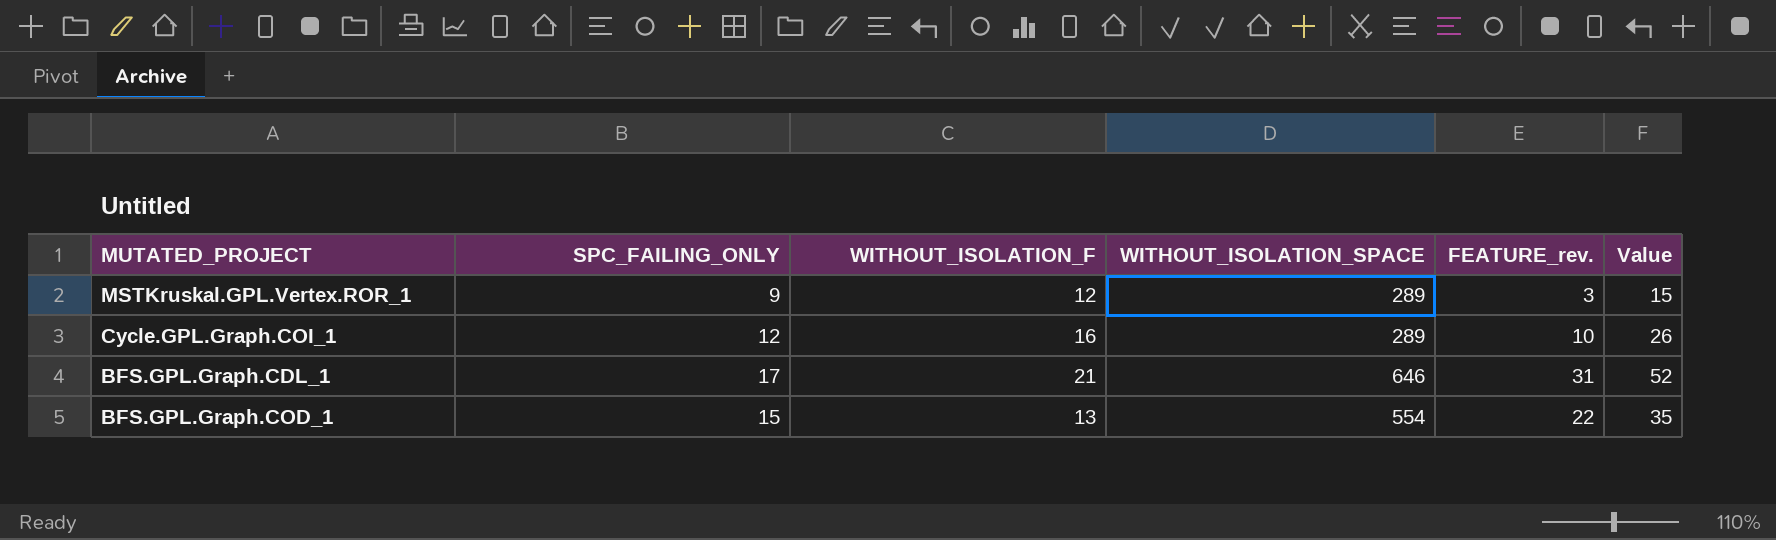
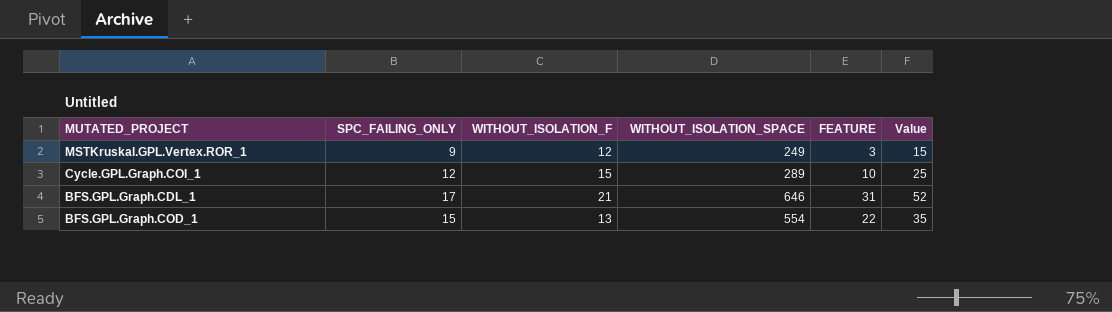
column name: FEATURE_rev. -> FEATURE
MSTKruskal.GPL.Vertex.ROR_1 | WITHOUT_ISOLATION_SPACE: 289 -> 249
Cycle.GPL.Graph.COI_1 | WITHOUT_ISOLATION_F: 16 -> 15
Cycle.GPL.Graph.COI_1 | Value: 26 -> 25

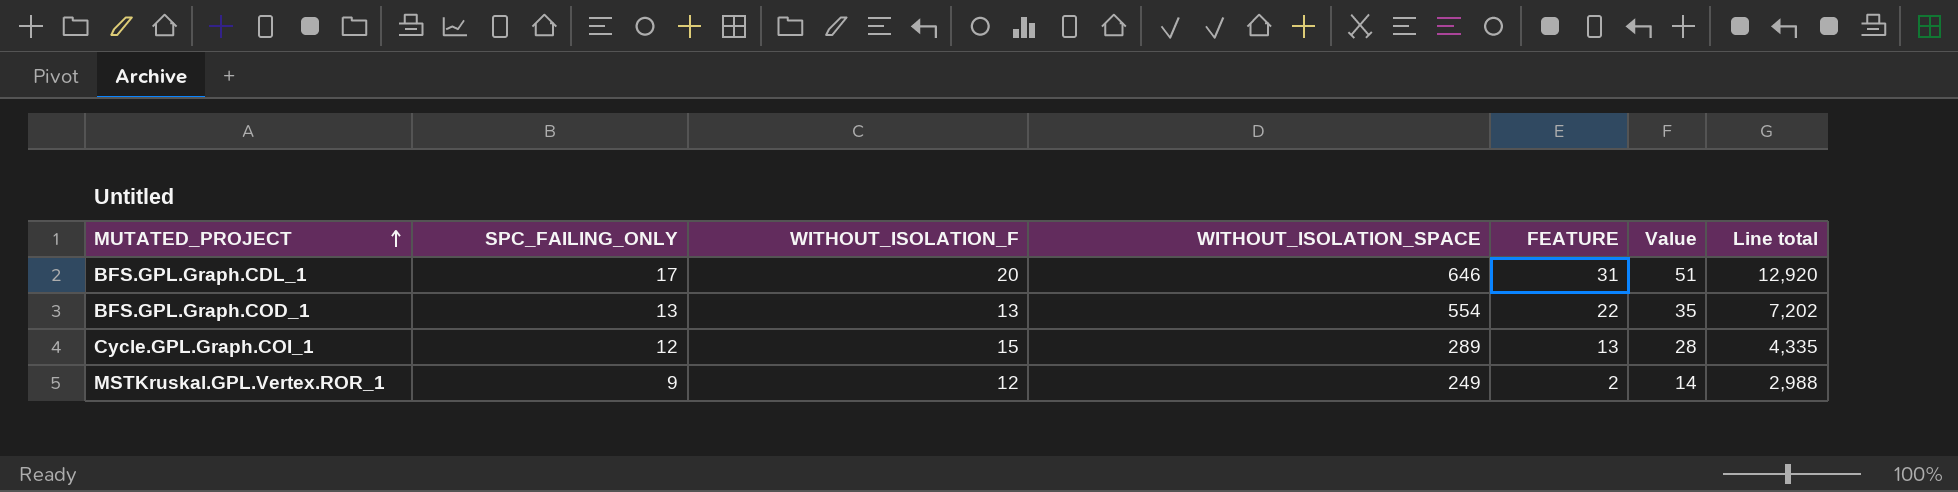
row order: none -> MUTATED_PROJECT ascending
column Line total | formula: none -> [WITHOUT_ISOLATION_F] * [WITHOUT_ISOLATION_SPACE]
BFS.GPL.Graph.CDL_1 | WITHOUT_ISOLATION_F: 21 -> 20
BFS.GPL.Graph.CDL_1 | Value: 52 -> 51
BFS.GPL.Graph.COD_1 | SPC_FAILING_ONLY: 15 -> 13
Cycle.GPL.Graph.COI_1 | FEATURE: 10 -> 13
Cycle.GPL.Graph.COI_1 | Value: 25 -> 28
MSTKruskal.GPL.Vertex.ROR_1 | FEATURE: 3 -> 2
MSTKruskal.GPL.Vertex.ROR_1 | Value: 15 -> 14

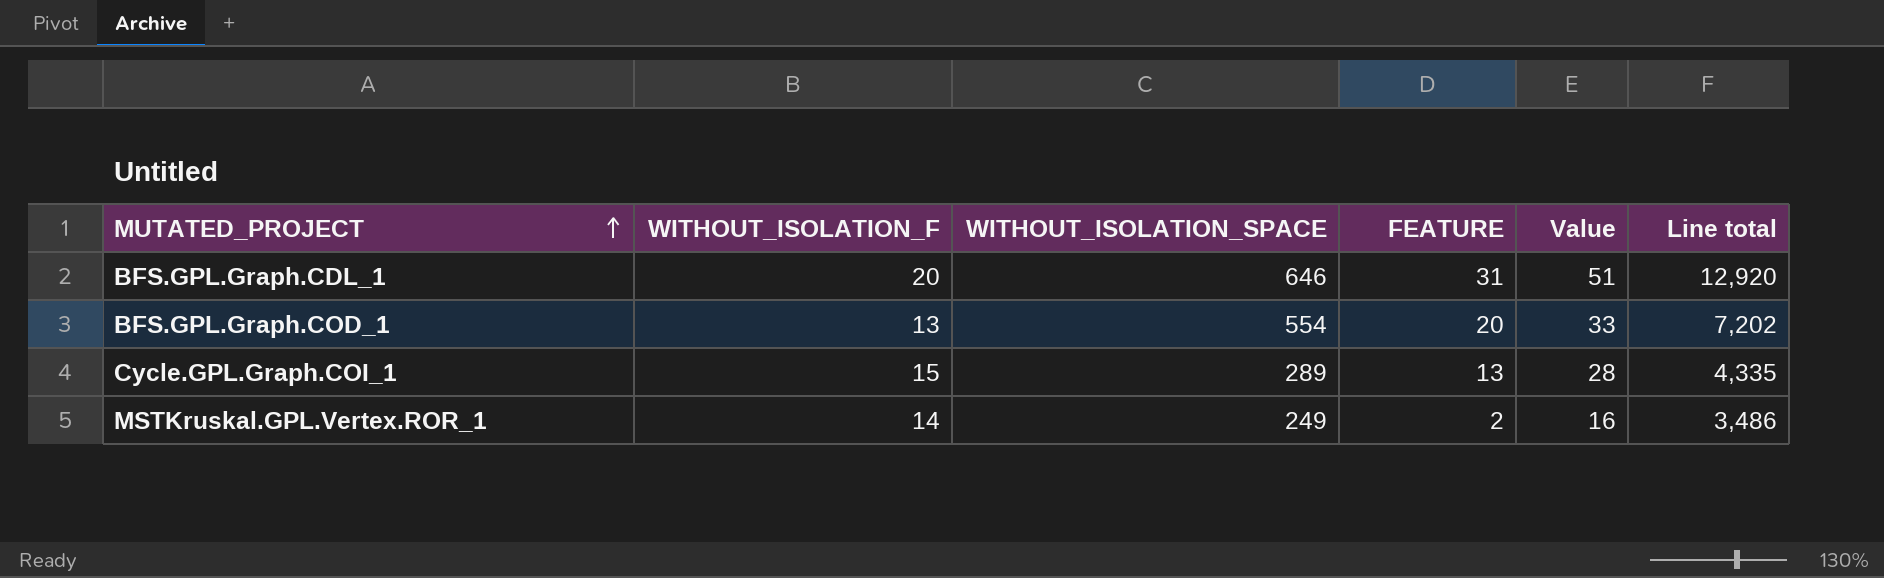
column SPC_FAILING_ONLY | position: 2 -> none
BFS.GPL.Graph.COD_1 | FEATURE: 22 -> 20
BFS.GPL.Graph.COD_1 | Value: 35 -> 33
MSTKruskal.GPL.Vertex.ROR_1 | WITHOUT_ISOLATION_F: 12 -> 14
MSTKruskal.GPL.Vertex.ROR_1 | Value: 14 -> 16
MSTKruskal.GPL.Vertex.ROR_1 | Line total: 2,988 -> 3,486

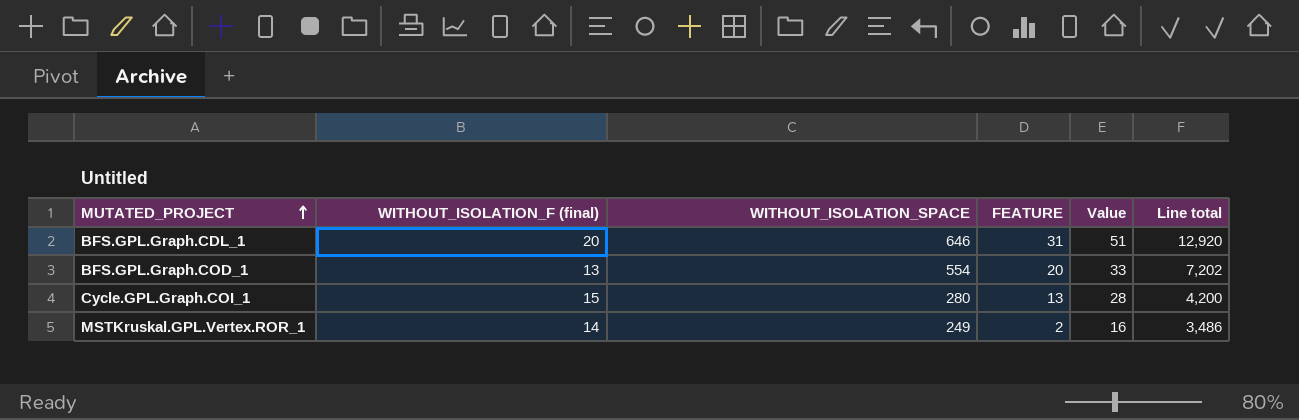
column name: WITHOUT_ISOLATION_F -> WITHOUT_ISOLATION_F (final)
Cycle.GPL.Graph.COI_1 | WITHOUT_ISOLATION_SPACE: 289 -> 280
Cycle.GPL.Graph.COI_1 | Line total: 4,335 -> 4,200

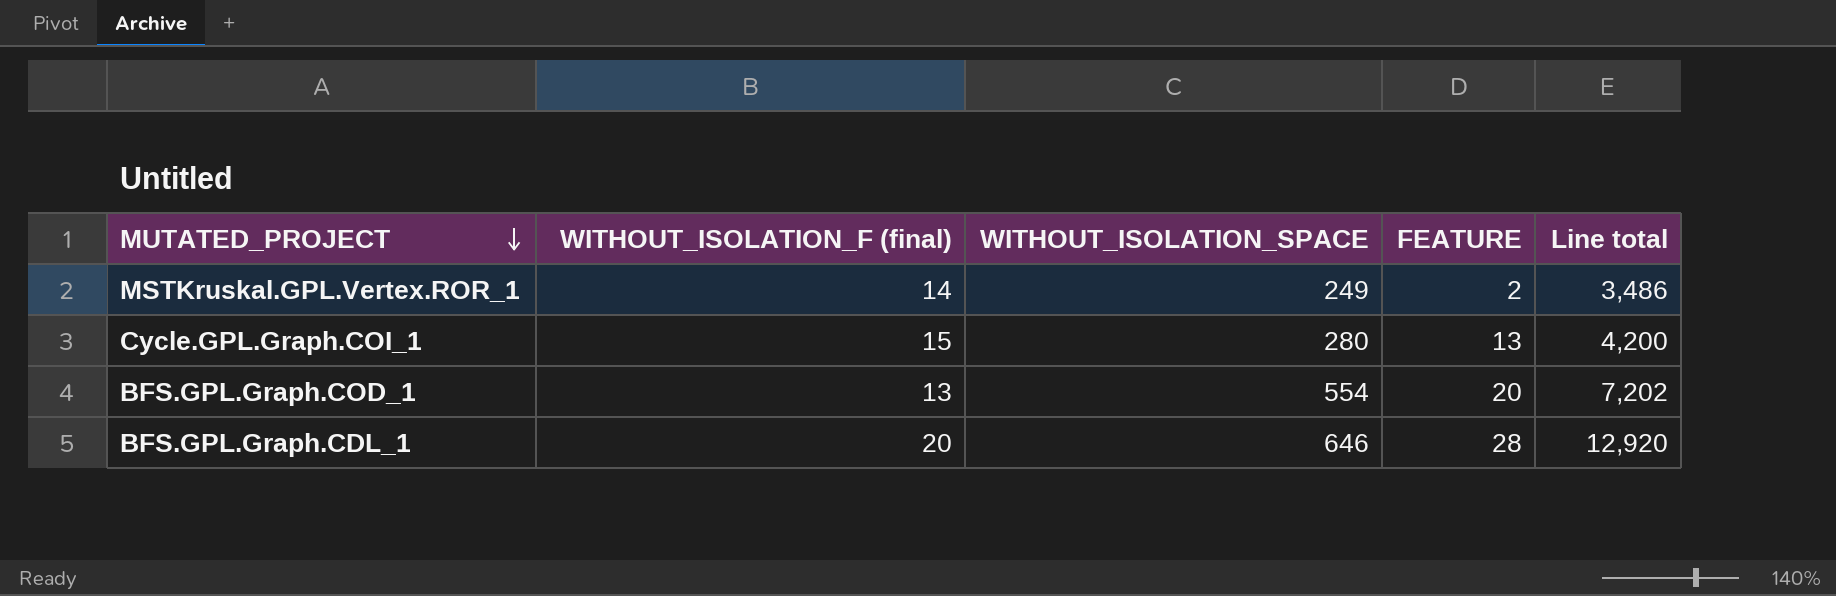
row order: MUTATED_PROJECT ascending -> MUTATED_PROJECT descending
column Value | formula: [WITHOUT_ISOLATION_F (final)] + [FEATURE] -> none
BFS.GPL.Graph.CDL_1 | FEATURE: 31 -> 28

